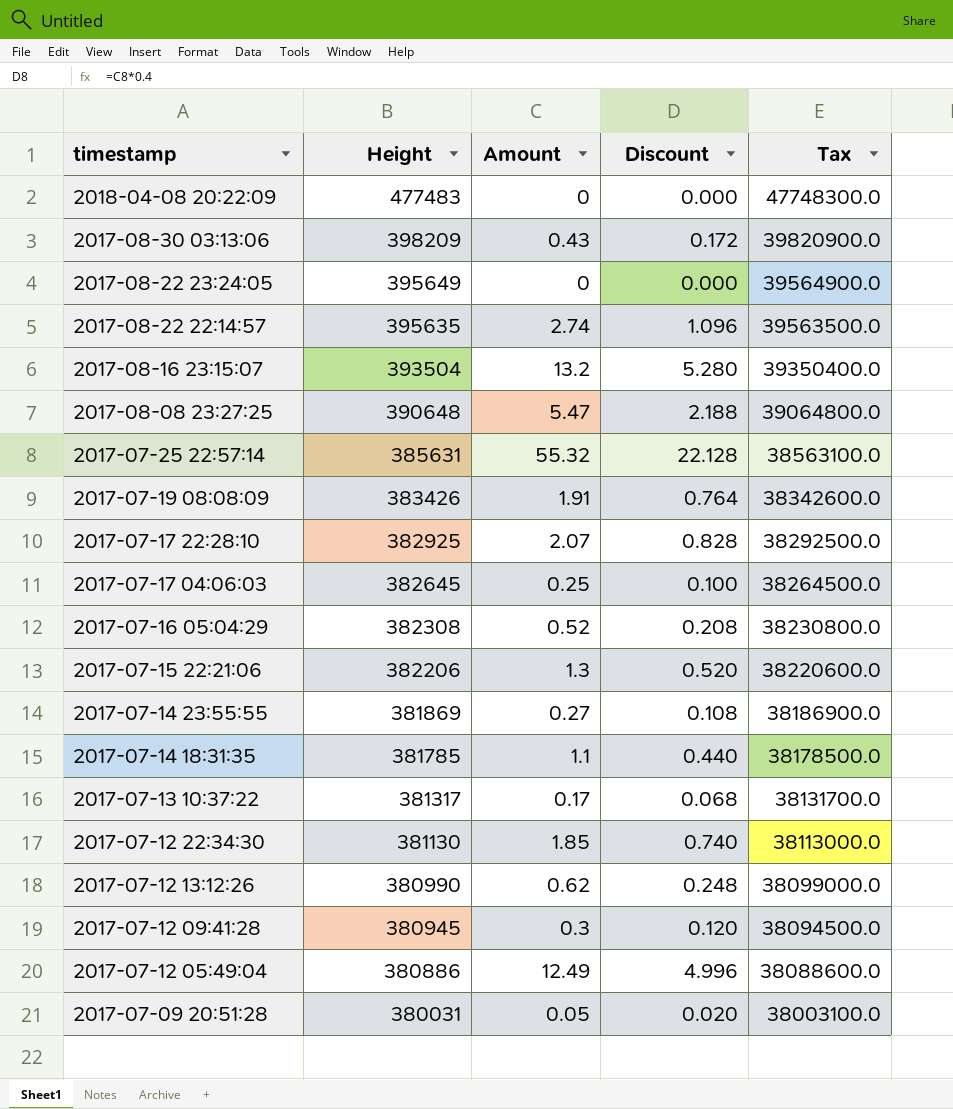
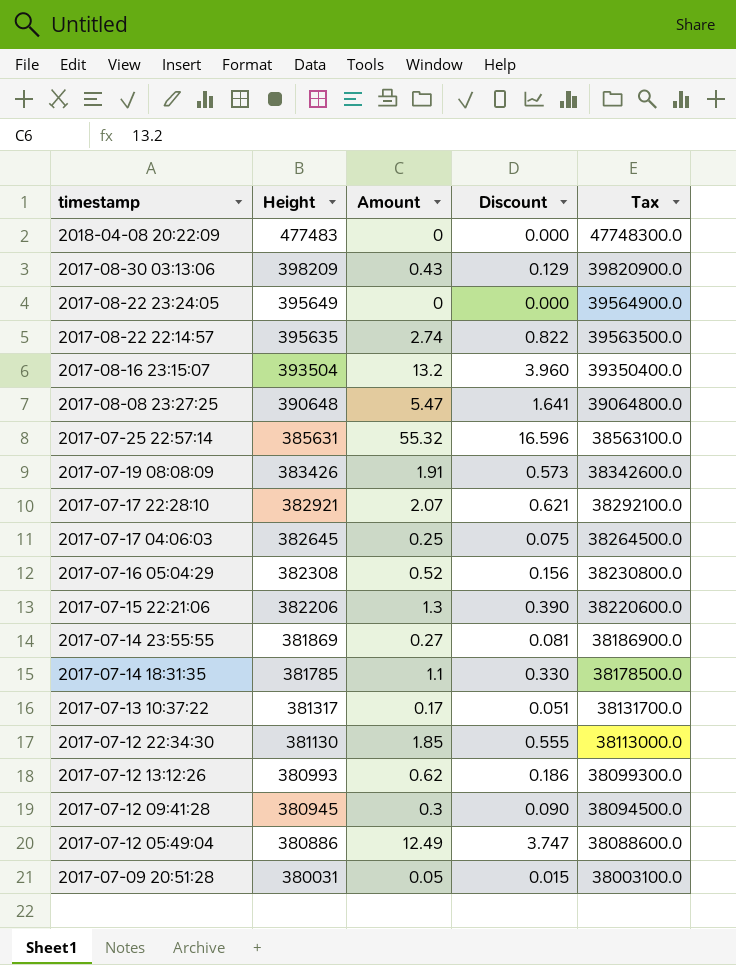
column Discount | formula: [Amount] * 0.4 -> [Amount] * 0.3
2017-07-17 22:28:10 | Height: 382925 -> 382921
2017-07-17 22:28:10 | Tax: 38292500.0 -> 38292100.0
2017-07-12 13:12:26 | Height: 380990 -> 380993
2017-07-12 13:12:26 | Tax: 38099000.0 -> 38099300.0

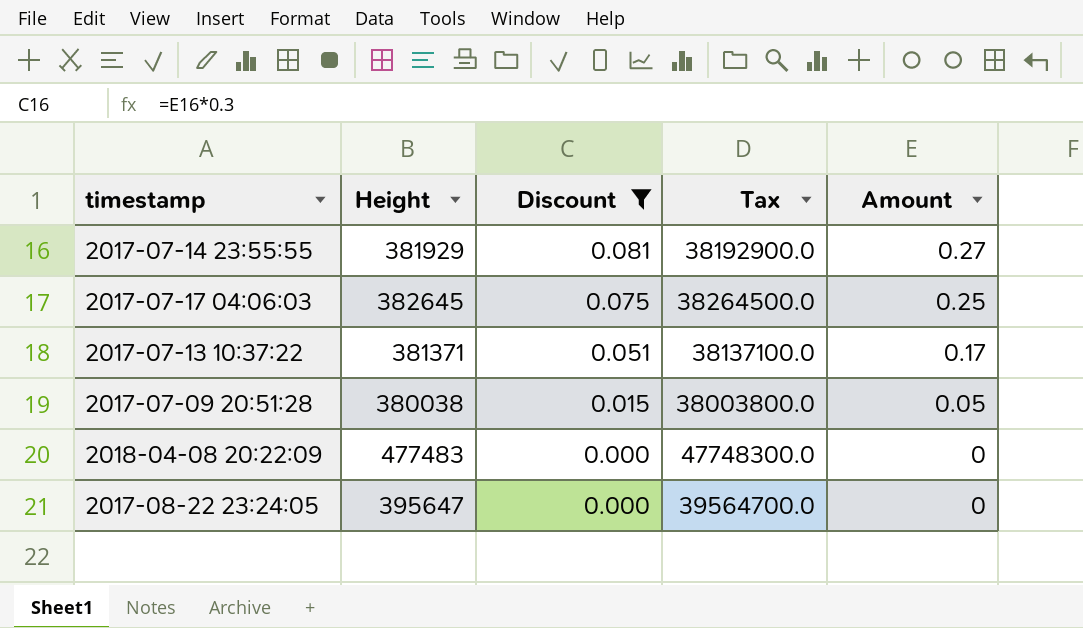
filter: none -> Discount <= 0.081
row order: timestamp descending -> Discount descending
column Amount | position: 3 -> 5
2017-07-14 23:55:55 | Height: 381869 -> 381929
2017-07-14 23:55:55 | Tax: 38186900.0 -> 38192900.0
2017-07-13 10:37:22 | Height: 381317 -> 381371
2017-07-13 10:37:22 | Tax: 38131700.0 -> 38137100.0
2017-07-09 20:51:28 | Height: 380031 -> 380038
2017-07-09 20:51:28 | Tax: 38003100.0 -> 38003800.0
2017-08-22 23:24:05 | Height: 395649 -> 395647
2017-08-22 23:24:05 | Tax: 39564900.0 -> 39564700.0

